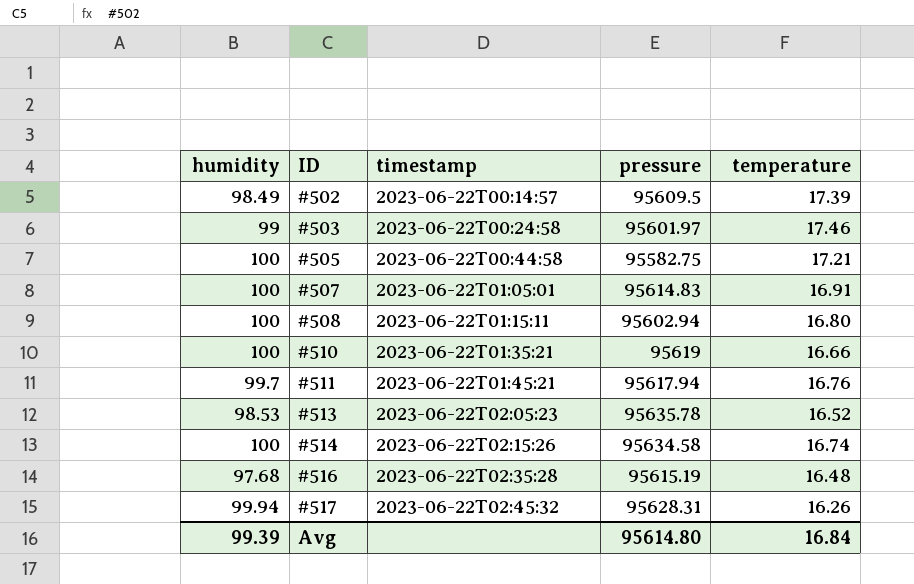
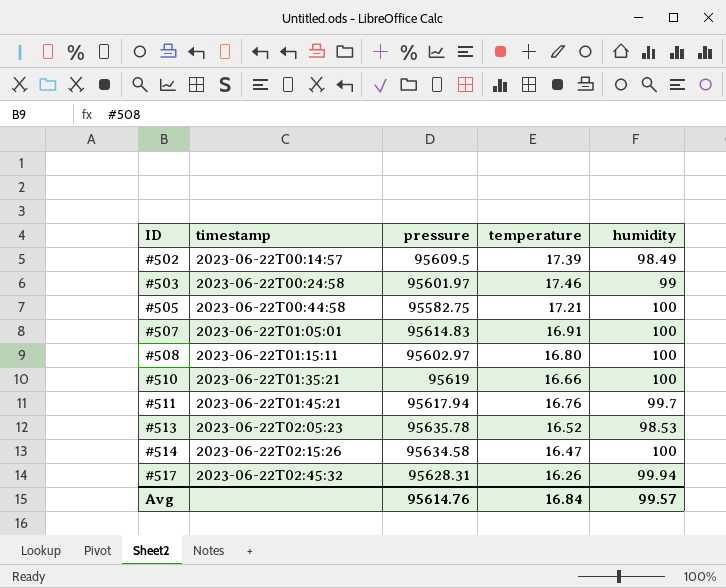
column humidity | position: 1 -> 5
row #516: 97.68 | 2023-06-22T02:35:28 | 95615.19 | 16.48 -> none
#508 | pressure: 95602.94 -> 95602.97
#514 | temperature: 16.74 -> 16.47
Avg | pressure: 95614.80 -> 95614.76
Avg | humidity: 99.39 -> 99.57

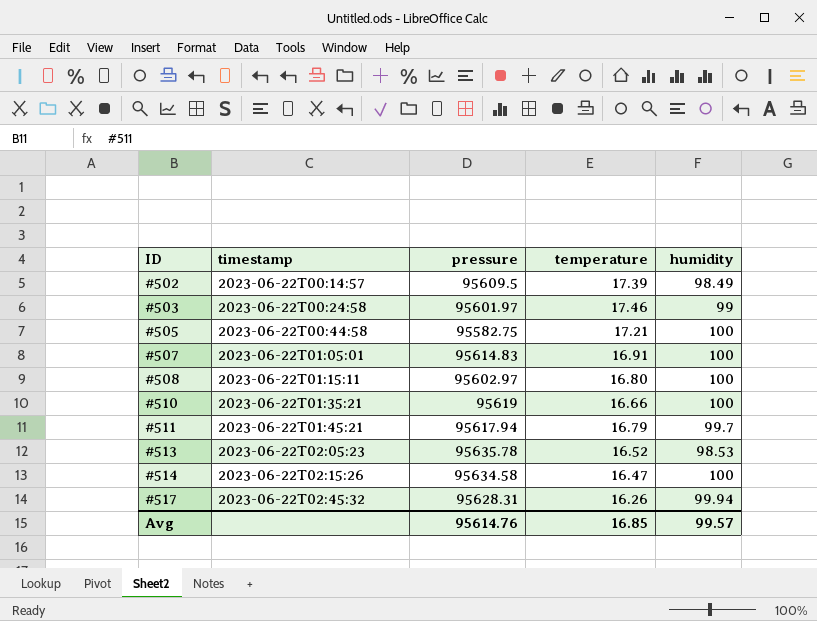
#511 | temperature: 16.76 -> 16.79
Avg | temperature: 16.84 -> 16.85

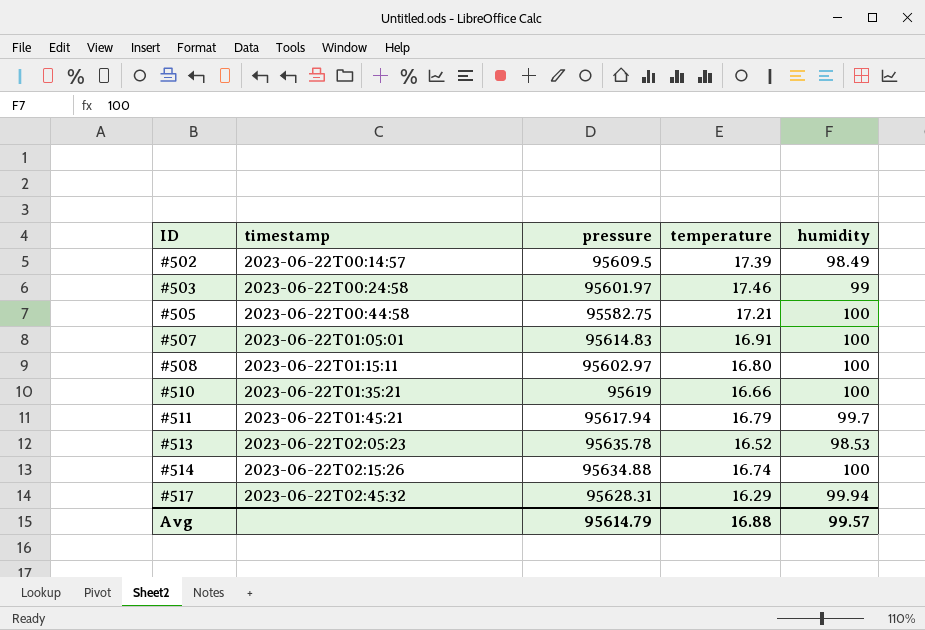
#514 | pressure: 95634.58 -> 95634.88
#514 | temperature: 16.47 -> 16.74
#517 | temperature: 16.26 -> 16.29
Avg | pressure: 95614.76 -> 95614.79
Avg | temperature: 16.85 -> 16.88

